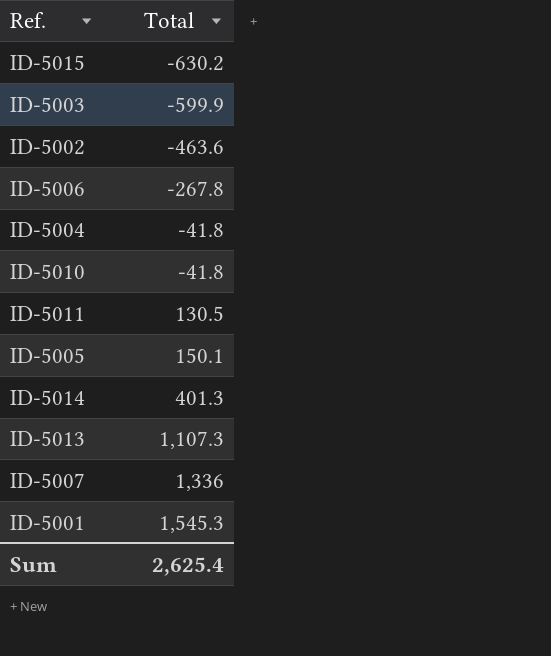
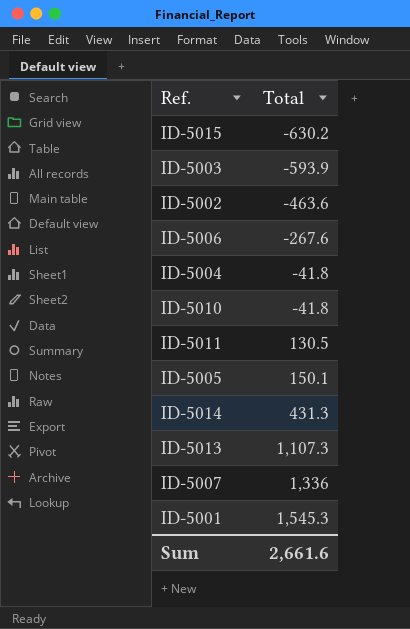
ID-5003 | Total: -599.9 -> -593.9
ID-5006 | Total: -267.8 -> -267.6
ID-5014 | Total: 401.3 -> 431.3
Sum | Total: 2,625.4 -> 2,661.6

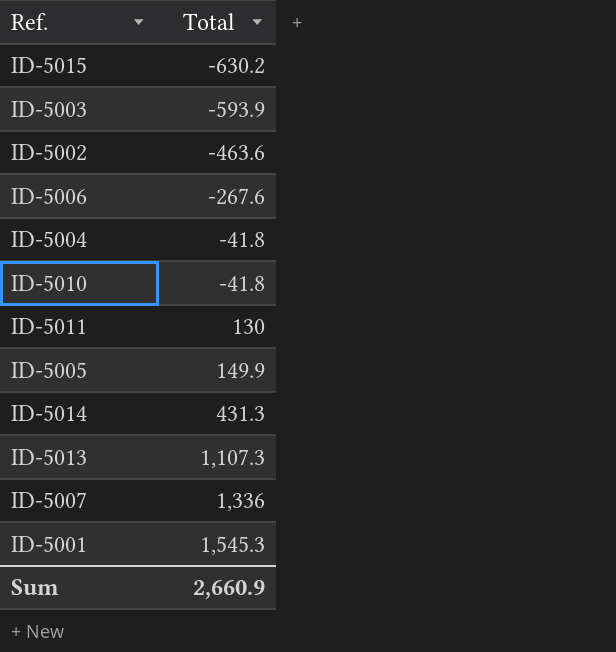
ID-5011 | Total: 130.5 -> 130
ID-5005 | Total: 150.1 -> 149.9
Sum | Total: 2,661.6 -> 2,660.9

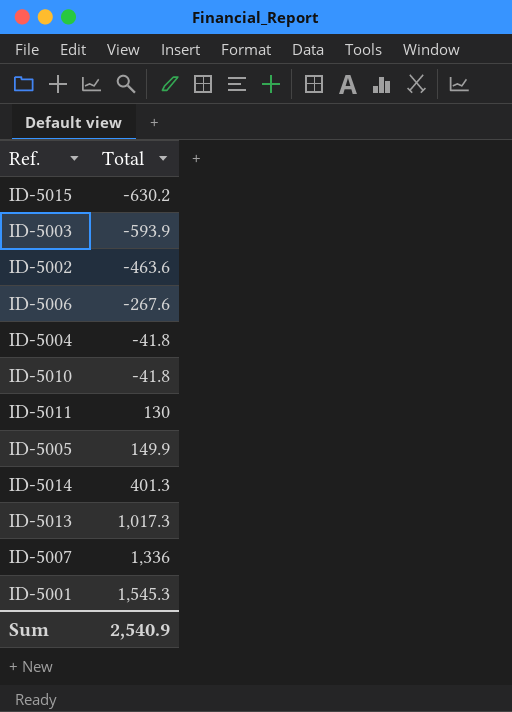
ID-5014 | Total: 431.3 -> 401.3
ID-5013 | Total: 1,107.3 -> 1,017.3
Sum | Total: 2,660.9 -> 2,540.9

